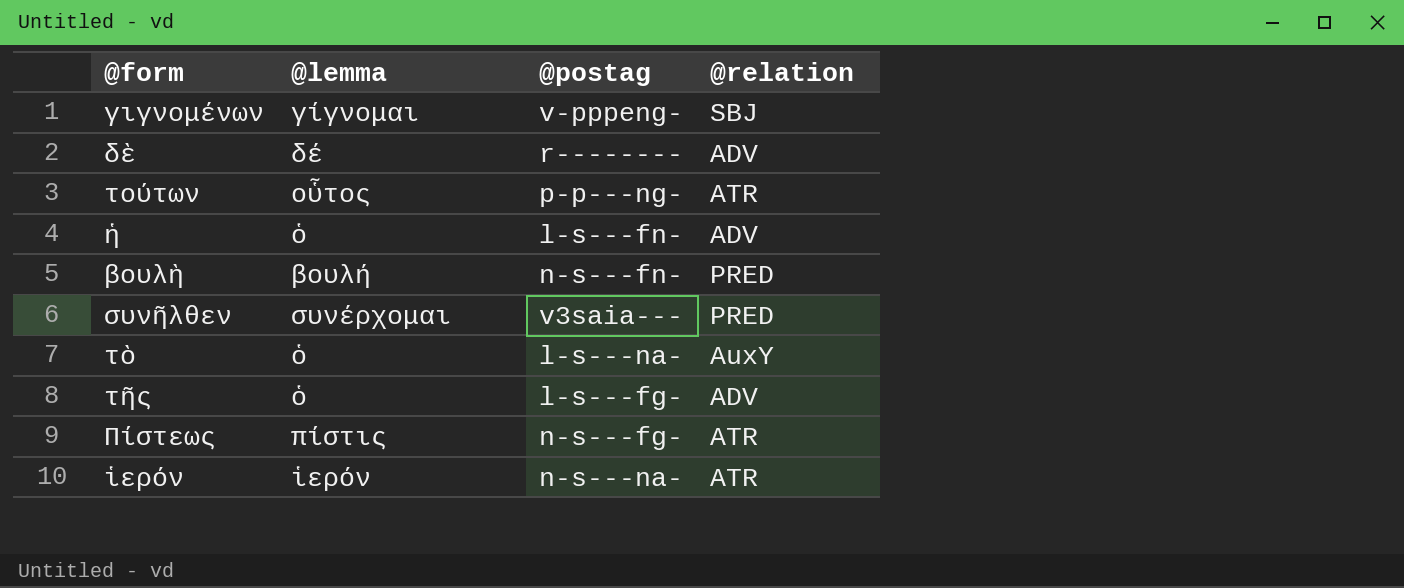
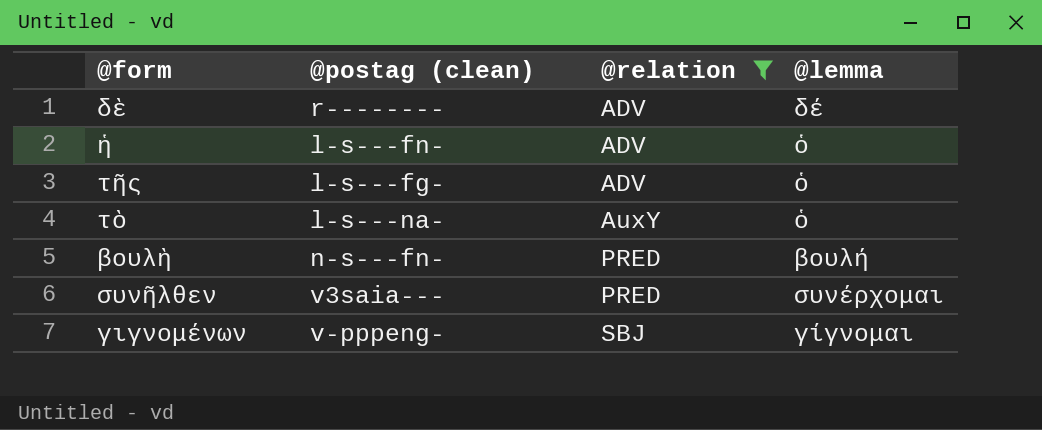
filter: none -> @relation != ATR
row order: none -> @relation ascending
column name: @postag -> @postag (clean)
column @lemma | position: 2 -> 4

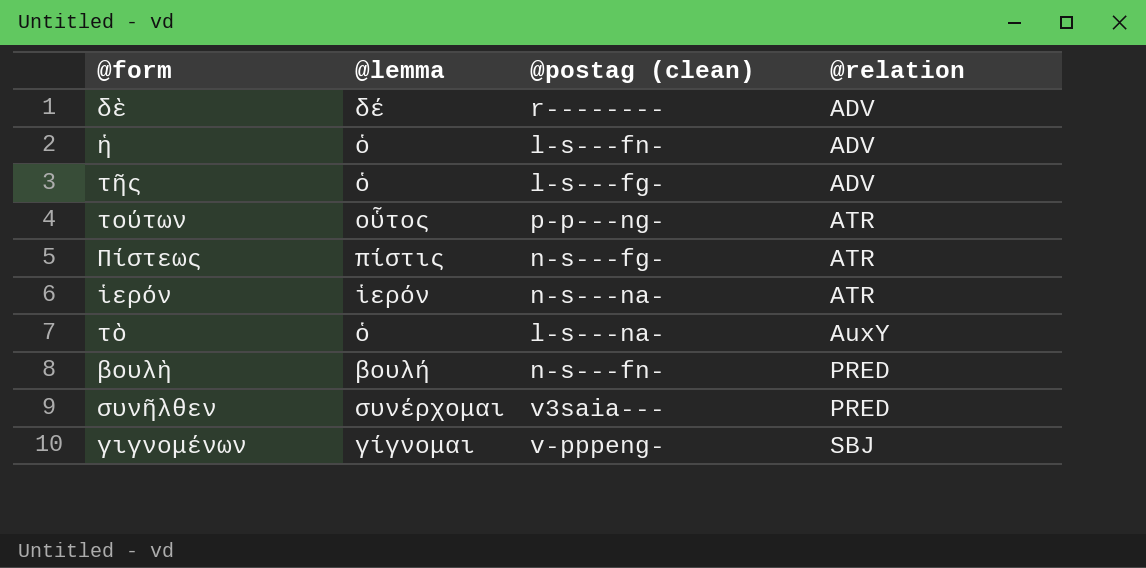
filter: @relation != ATR -> none
column @lemma | position: 4 -> 2

